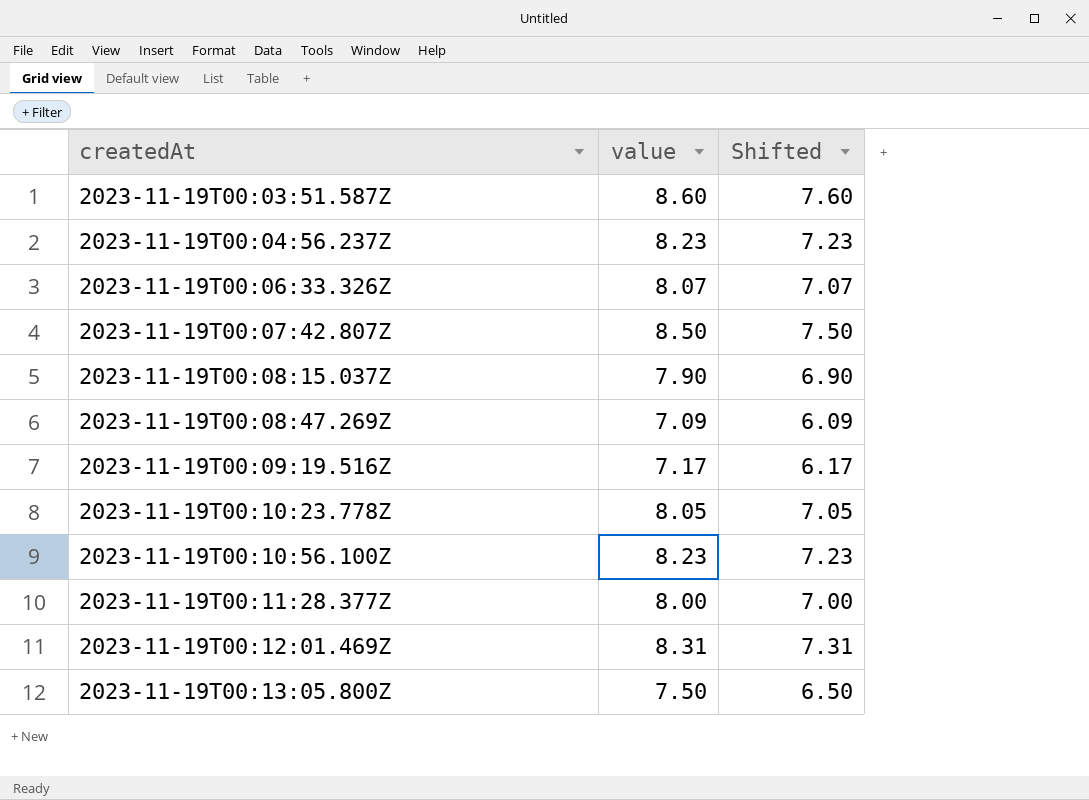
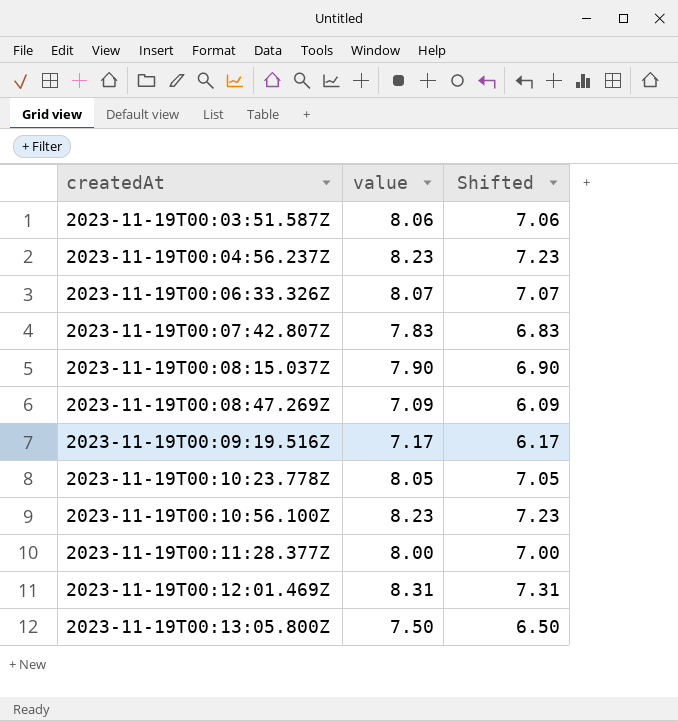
2023-11-19T00:03:51.587Z | value: 8.60 -> 8.06
2023-11-19T00:03:51.587Z | Shifted: 7.60 -> 7.06
2023-11-19T00:07:42.807Z | value: 8.50 -> 7.83
2023-11-19T00:07:42.807Z | Shifted: 7.50 -> 6.83

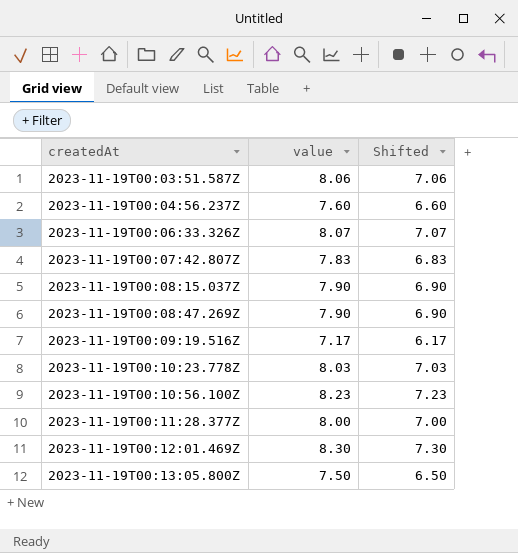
2023-11-19T00:04:56.237Z | value: 8.23 -> 7.60
2023-11-19T00:04:56.237Z | Shifted: 7.23 -> 6.60
2023-11-19T00:08:47.269Z | value: 7.09 -> 7.90
2023-11-19T00:08:47.269Z | Shifted: 6.09 -> 6.90
2023-11-19T00:10:23.778Z | value: 8.05 -> 8.03
2023-11-19T00:10:23.778Z | Shifted: 7.05 -> 7.03
2023-11-19T00:12:01.469Z | value: 8.31 -> 8.30
2023-11-19T00:12:01.469Z | Shifted: 7.31 -> 7.30

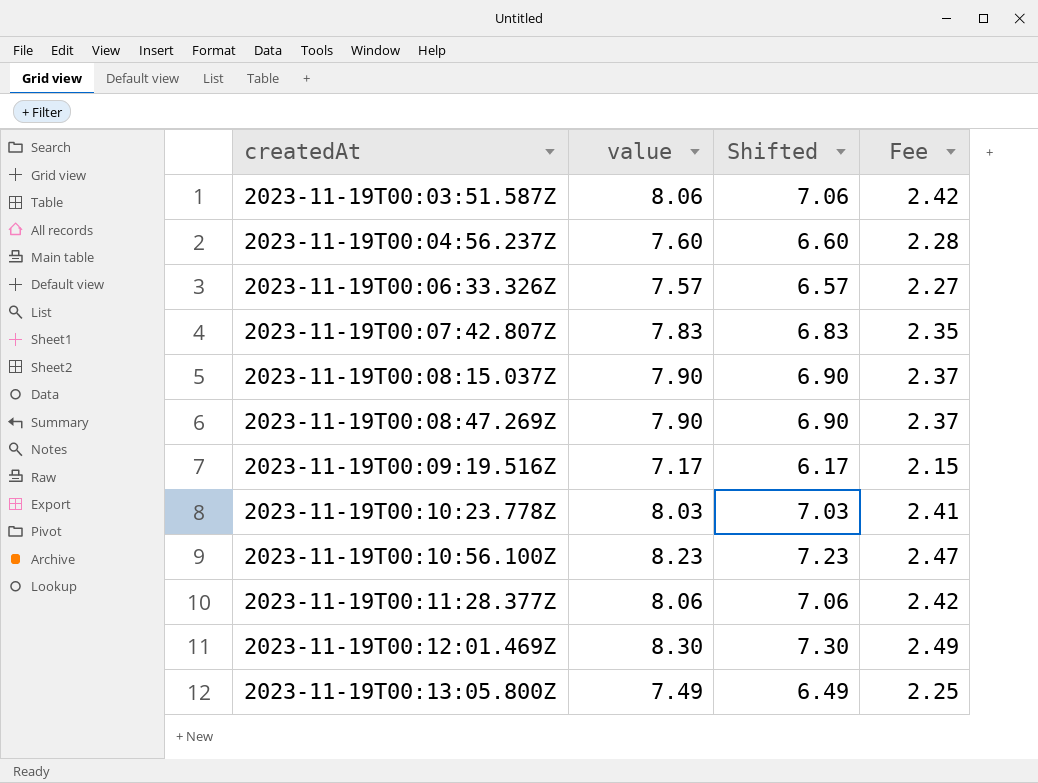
column Fee | formula: none -> [value] * 0.3
2023-11-19T00:06:33.326Z | value: 8.07 -> 7.57
2023-11-19T00:06:33.326Z | Shifted: 7.07 -> 6.57
2023-11-19T00:11:28.377Z | value: 8.00 -> 8.06
2023-11-19T00:11:28.377Z | Shifted: 7.00 -> 7.06
2023-11-19T00:13:05.800Z | value: 7.50 -> 7.49
2023-11-19T00:13:05.800Z | Shifted: 6.50 -> 6.49

